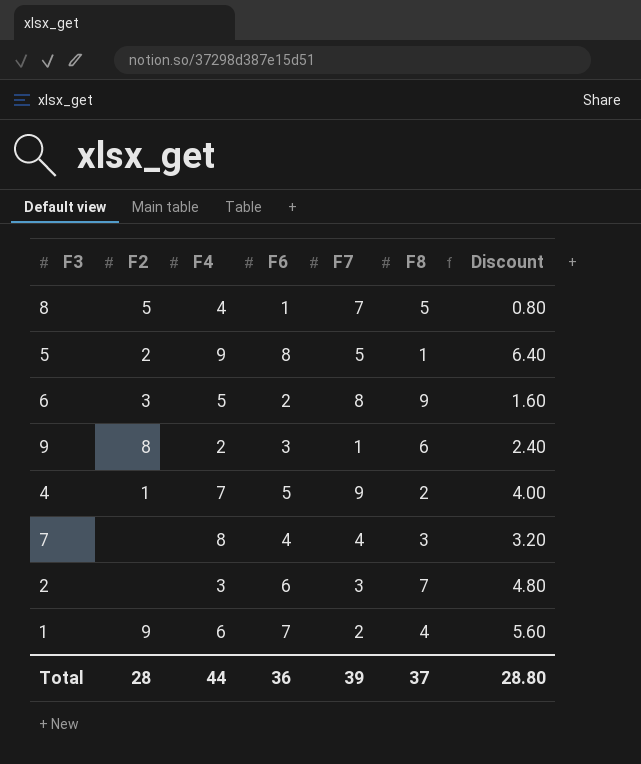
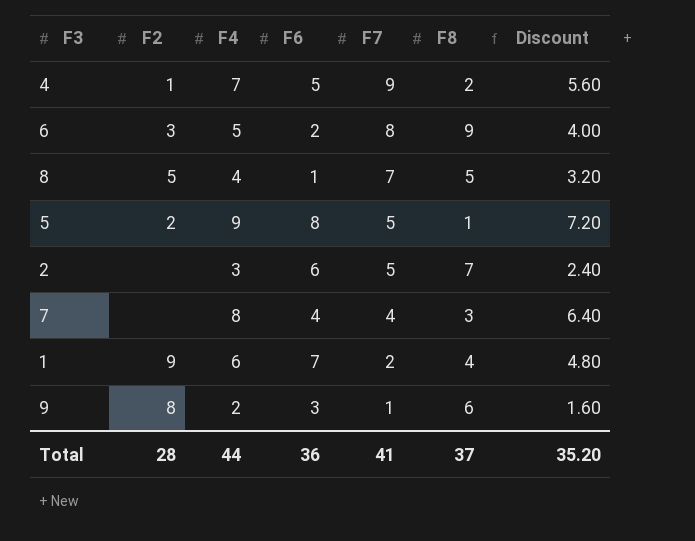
row order: none -> F7 descending
column Discount | formula: [F6] * 0.8 -> [F4] * 0.8
2 | F7: 3 -> 5
Total | F7: 39 -> 41
Total | Discount: 28.80 -> 35.20

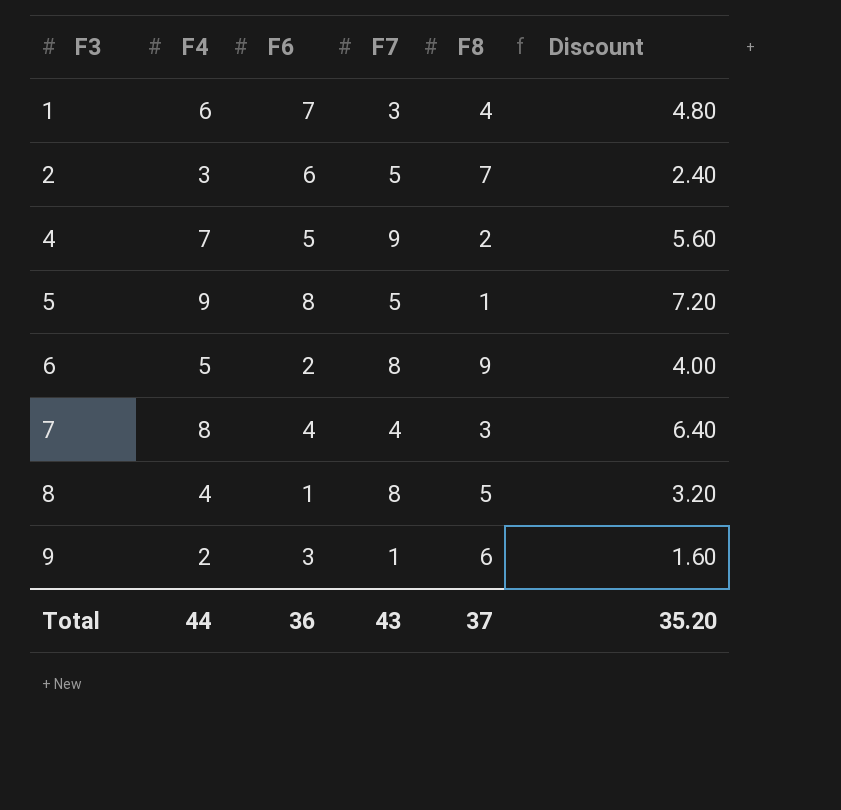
row order: F7 descending -> F3 ascending
column F2 | position: 2 -> none
1 | F7: 2 -> 3
8 | F7: 7 -> 8
Total | F7: 41 -> 43

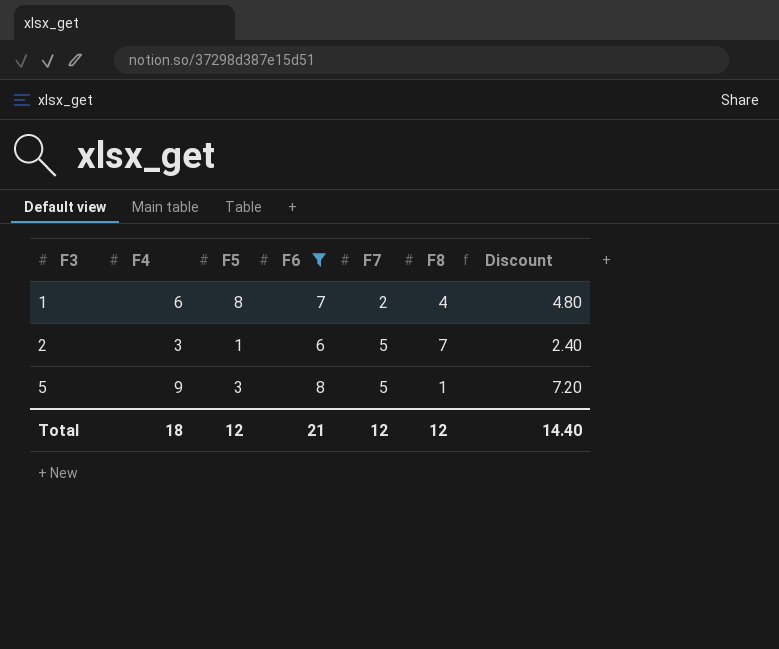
filter: none -> F6 >= 6
column F5 | position: none -> 3
1 | F7: 3 -> 2
Total | F4: 44 -> 18
Total | F6: 36 -> 21
Total | F7: 43 -> 12
Total | F8: 37 -> 12
Total | Discount: 35.20 -> 14.40

